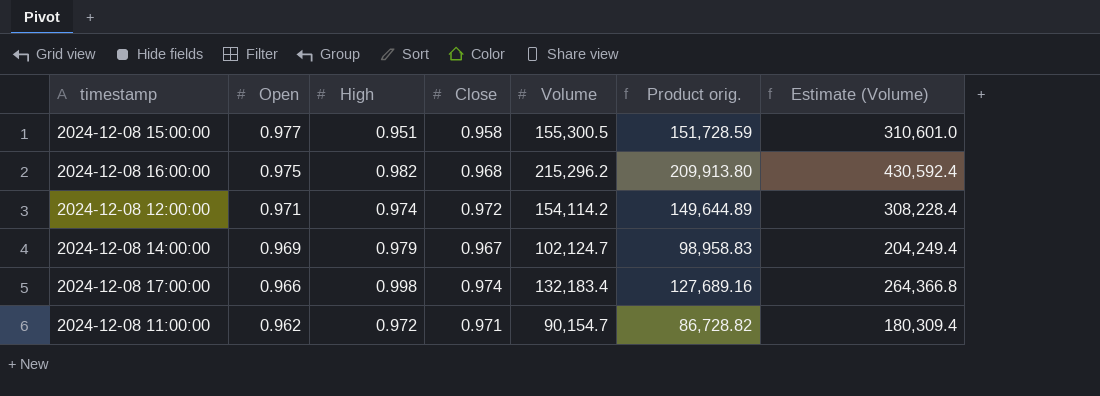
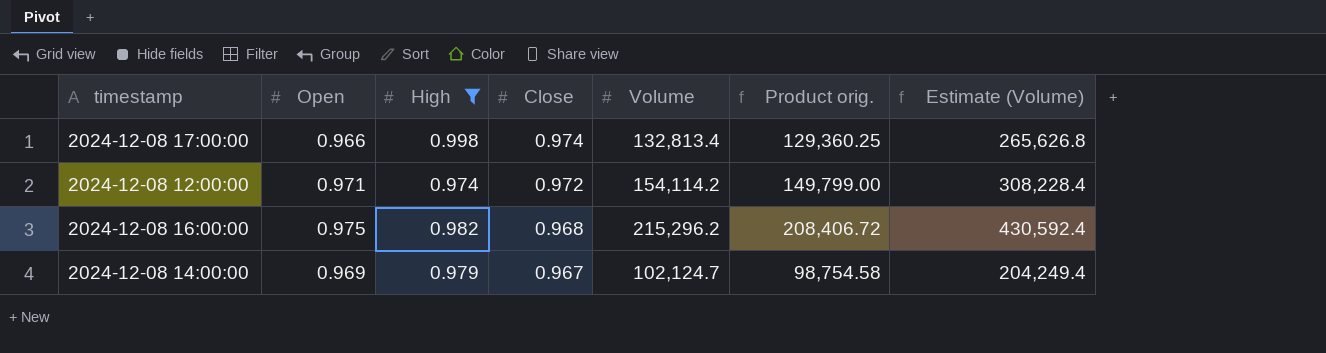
filter: none -> High >= 0.974
row order: Open descending -> Close descending
column Product orig. | formula: [Open] * [Volume] -> [Close] * [Volume]
2024-12-08 17:00:00 | Volume: 132,183.4 -> 132,813.4
2024-12-08 17:00:00 | Estimate (Volume): 264,366.8 -> 265,626.8

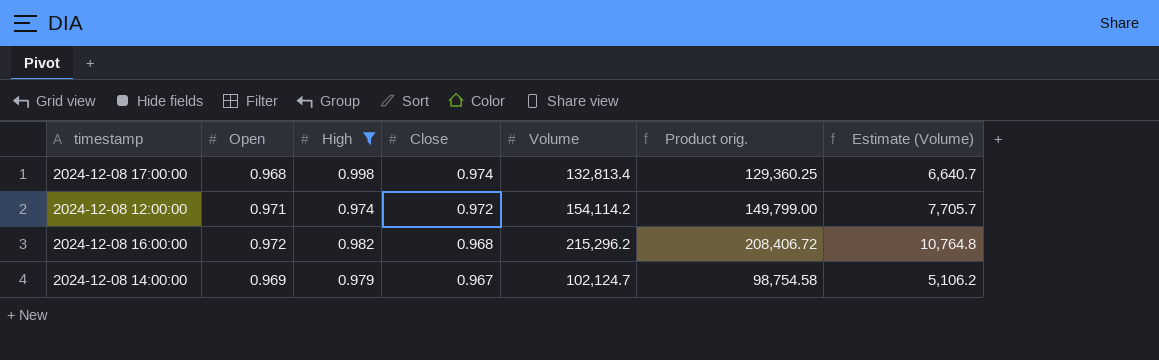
column Estimate (Volume) | formula: [Volume] * 2 -> [Volume] * 0.05
2024-12-08 17:00:00 | Open: 0.966 -> 0.968
2024-12-08 16:00:00 | Open: 0.975 -> 0.972

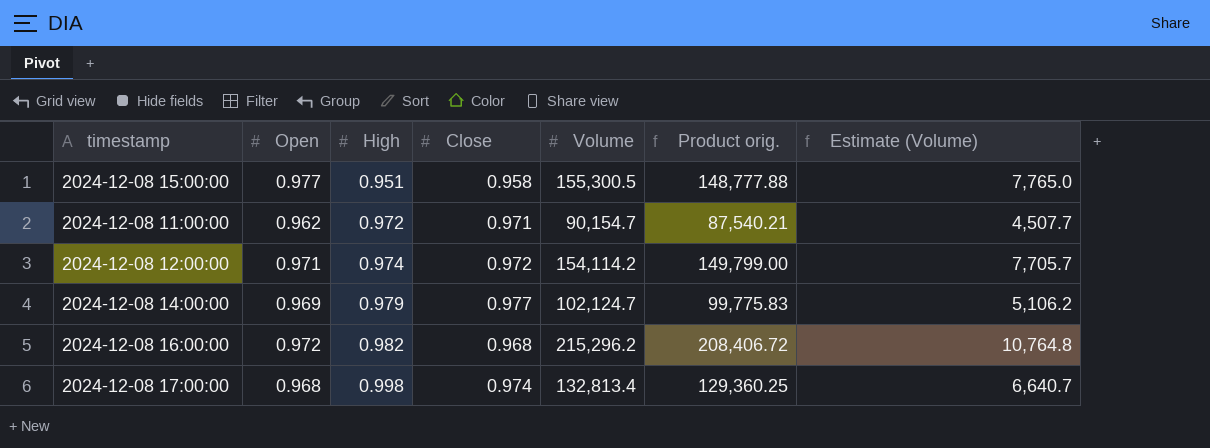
filter: High >= 0.974 -> none
row order: Close descending -> High ascending
2024-12-08 14:00:00 | Close: 0.967 -> 0.977
2024-12-08 14:00:00 | Product orig.: 98,754.58 -> 99,775.83

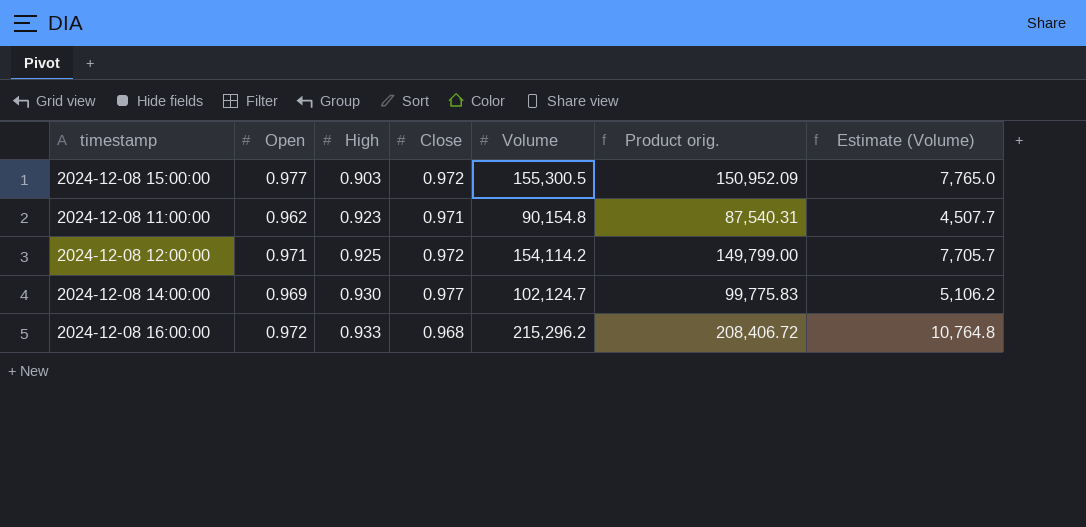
row 2024-12-08 17:00:00: 0.968 | 0.998 | 0.974 | 132,813.4 | 129,360.25 | 6,640.7 -> none
2024-12-08 15:00:00 | High: 0.951 -> 0.903
2024-12-08 15:00:00 | Close: 0.958 -> 0.972
2024-12-08 15:00:00 | Product orig.: 148,777.88 -> 150,952.09
2024-12-08 11:00:00 | High: 0.972 -> 0.923
2024-12-08 11:00:00 | Volume: 90,154.7 -> 90,154.8
2024-12-08 11:00:00 | Product orig.: 87,540.21 -> 87,540.31
2024-12-08 12:00:00 | High: 0.974 -> 0.925
2024-12-08 14:00:00 | High: 0.979 -> 0.930
2024-12-08 16:00:00 | High: 0.982 -> 0.933

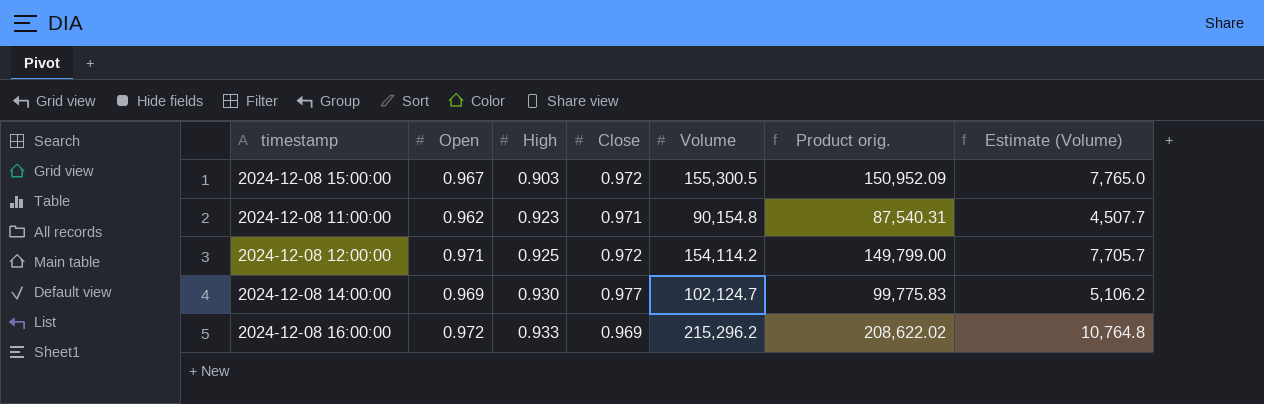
2024-12-08 15:00:00 | Open: 0.977 -> 0.967
2024-12-08 16:00:00 | Close: 0.968 -> 0.969
2024-12-08 16:00:00 | Product orig.: 208,406.72 -> 208,622.02

